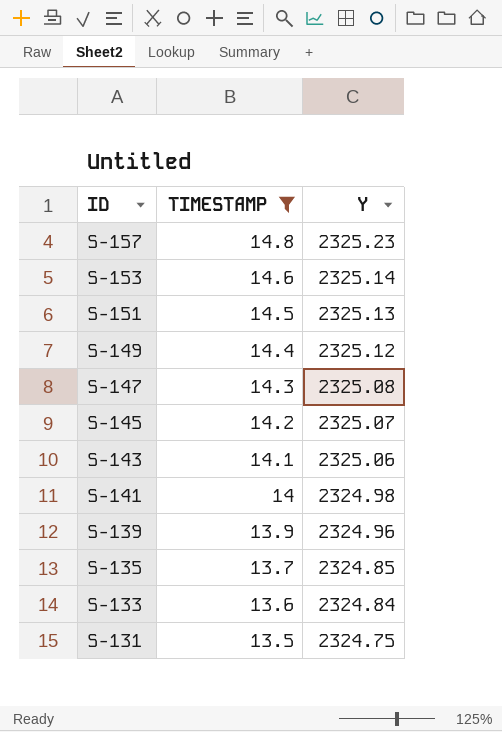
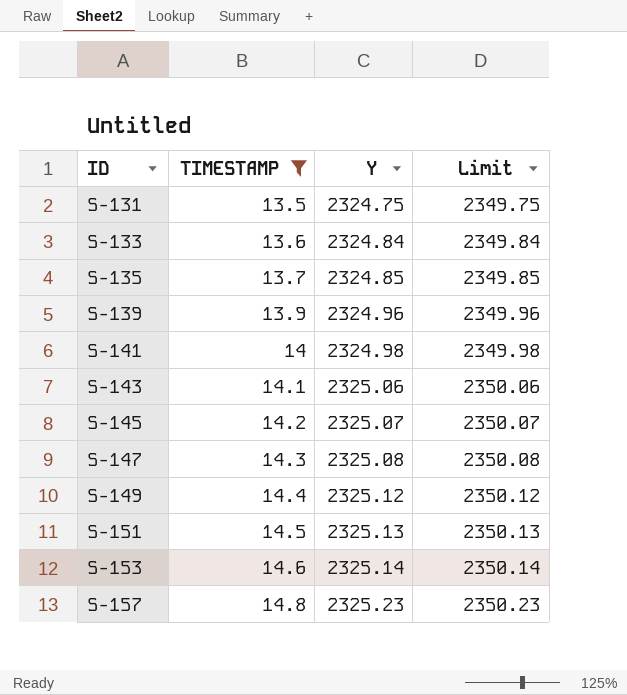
row order: ID descending -> ID ascending
column Limit | formula: none -> [Y] + 25

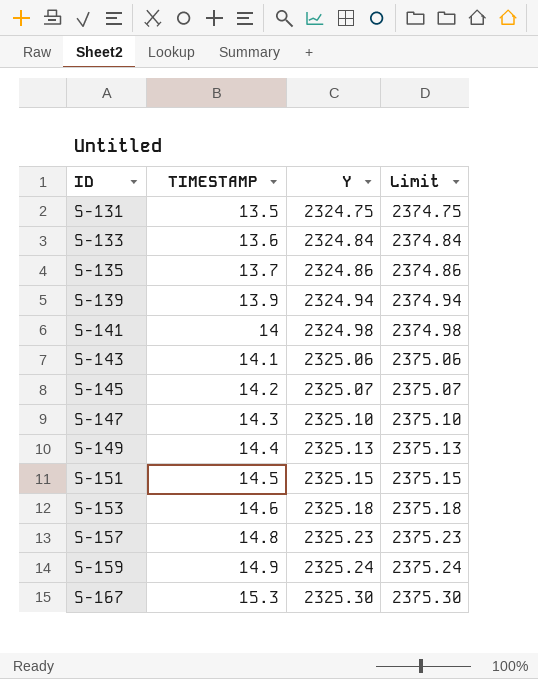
filter: TIMESTAMP <= 14.8 -> none
column Limit | formula: [Y] + 25 -> [Y] + 50
S-135 | Y: 2324.85 -> 2324.86
S-139 | Y: 2324.96 -> 2324.94
S-147 | Y: 2325.08 -> 2325.10
S-149 | Y: 2325.12 -> 2325.13
S-151 | Y: 2325.13 -> 2325.15
S-153 | Y: 2325.14 -> 2325.18

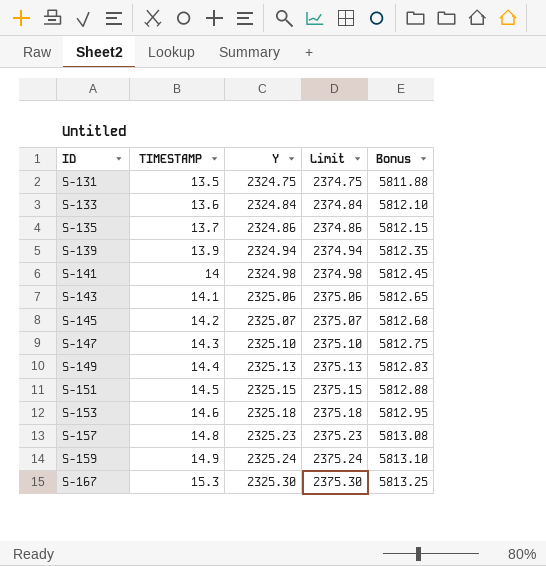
column Bonus | formula: none -> [Y] * 2.5

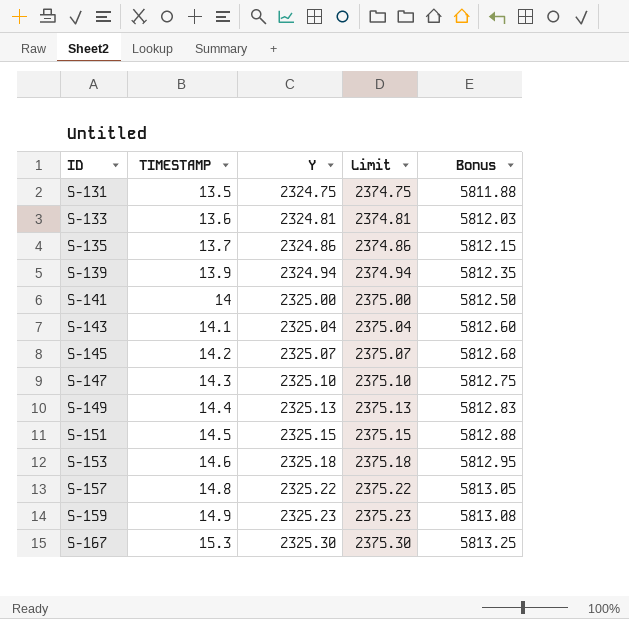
S-133 | Y: 2324.84 -> 2324.81
S-133 | Limit: 2374.84 -> 2374.81
S-133 | Bonus: 5812.10 -> 5812.03
S-141 | Y: 2324.98 -> 2325.00
S-141 | Limit: 2374.98 -> 2375.00
S-141 | Bonus: 5812.45 -> 5812.50
S-143 | Y: 2325.06 -> 2325.04
S-143 | Limit: 2375.06 -> 2375.04
S-143 | Bonus: 5812.65 -> 5812.60
S-157 | Y: 2325.23 -> 2325.22
S-157 | Limit: 2375.23 -> 2375.22
S-157 | Bonus: 5813.08 -> 5813.05
S-159 | Y: 2325.24 -> 2325.23
S-159 | Limit: 2375.24 -> 2375.23
S-159 | Bonus: 5813.10 -> 5813.08

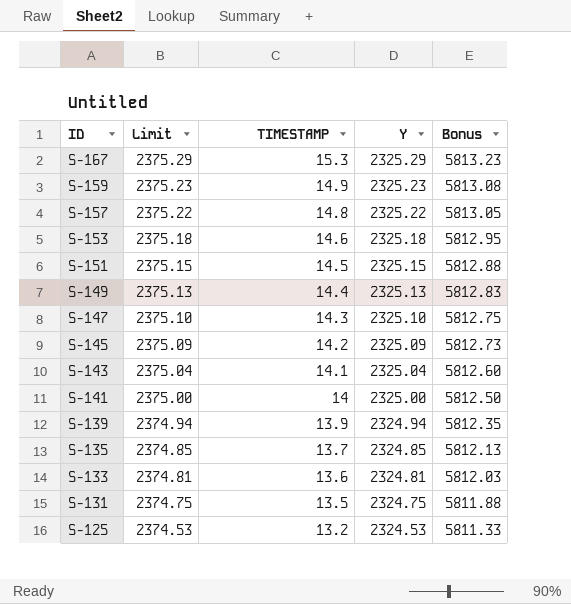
row order: ID ascending -> ID descending
column Limit | position: 4 -> 2
S-167 | Limit: 2375.30 -> 2375.29
S-167 | Y: 2325.30 -> 2325.29
S-167 | Bonus: 5813.25 -> 5813.23
S-145 | Limit: 2375.07 -> 2375.09
S-145 | Y: 2325.07 -> 2325.09
S-145 | Bonus: 5812.68 -> 5812.73
S-135 | Limit: 2374.86 -> 2374.85
S-135 | Y: 2324.86 -> 2324.85
S-135 | Bonus: 5812.15 -> 5812.13
row S-125: none -> 2374.53 | 13.2 | 2324.53 | 5811.33

